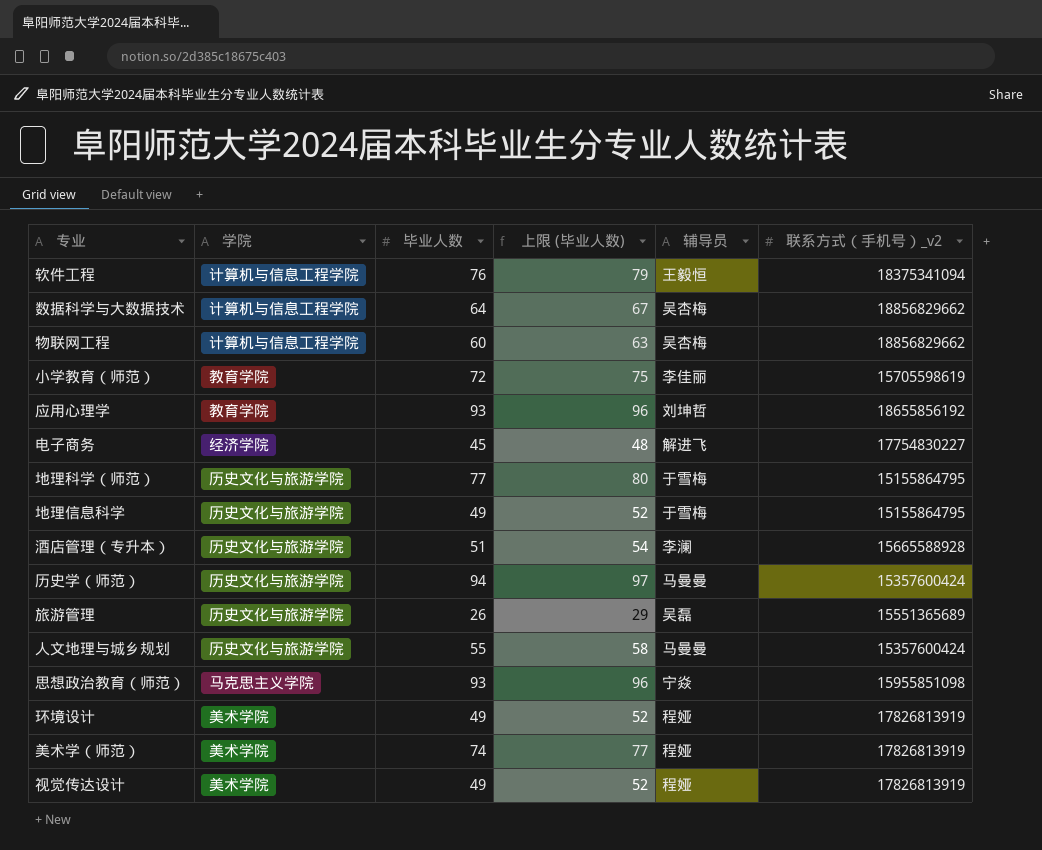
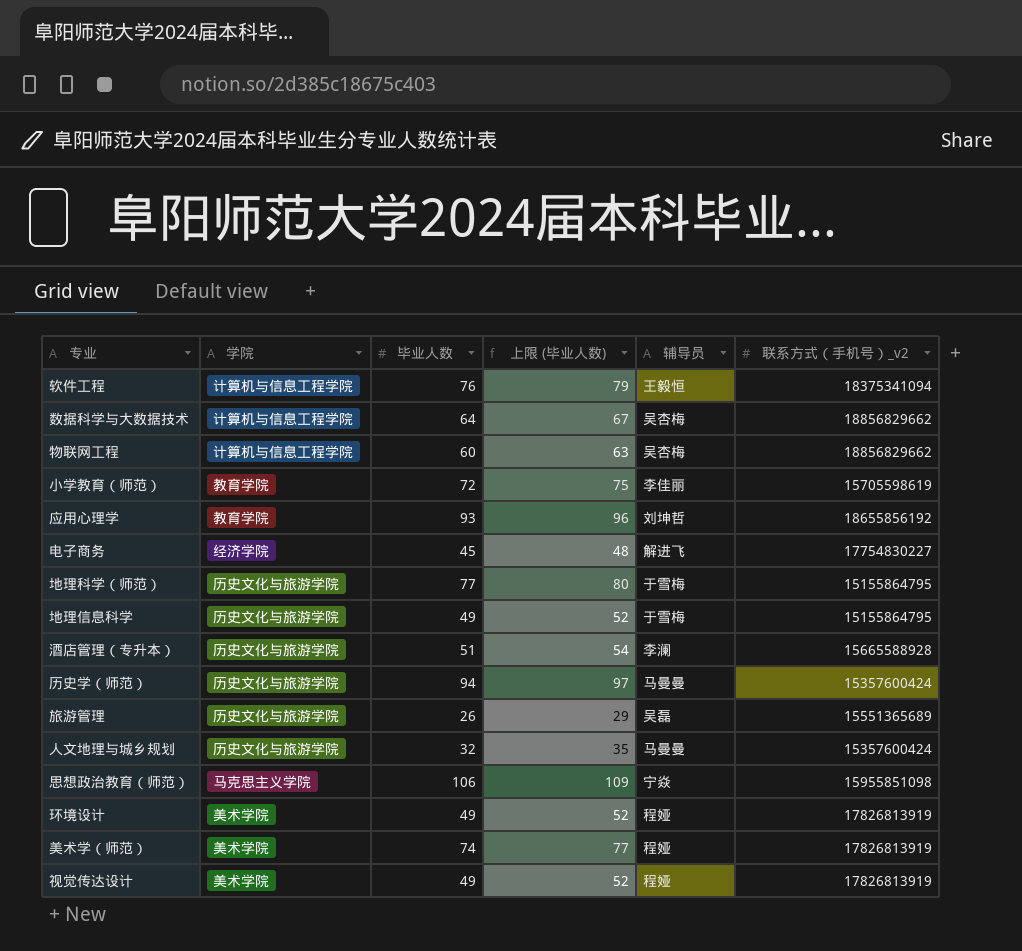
人文地理与城乡规划 | 毕业人数: 55 -> 32
人文地理与城乡规划 | 上限 (毕业人数): 58 -> 35
思想政治教育（师范） | 毕业人数: 93 -> 106
思想政治教育（师范） | 上限 (毕业人数): 96 -> 109

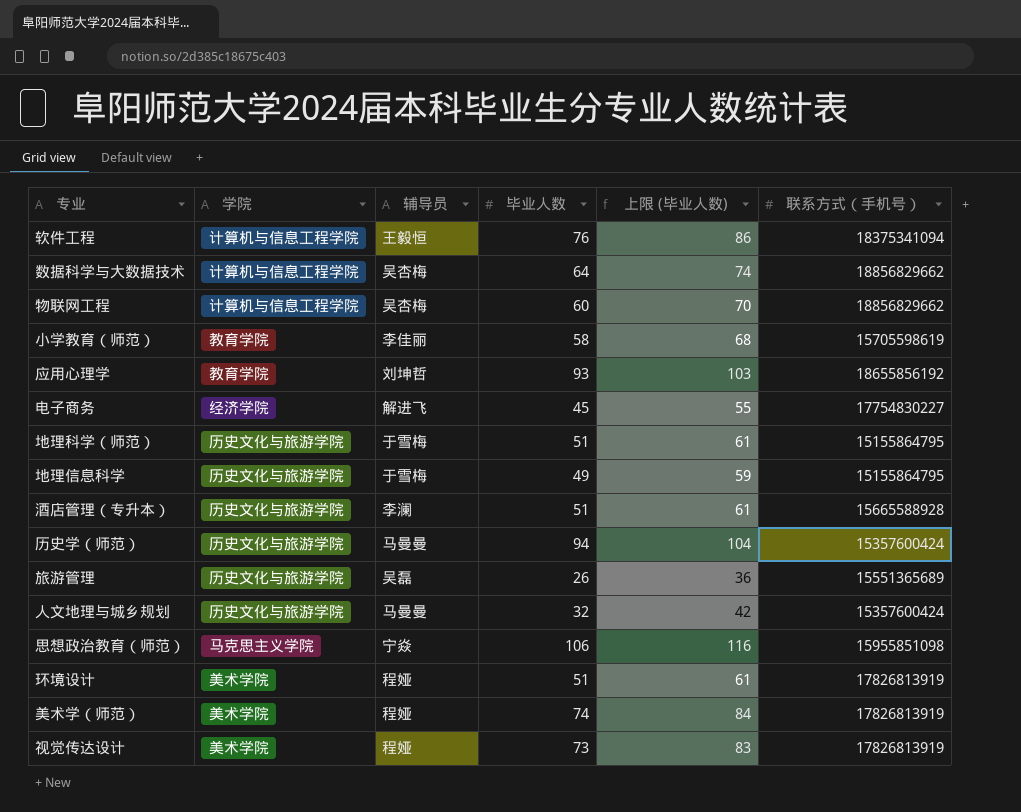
column 辅导员 | position: 5 -> 3
column 上限 (毕业人数) | formula: [毕业人数] + 3 -> [毕业人数] + 10
column name: 联系方式（手机号）_v2 -> 联系方式（手机号）
小学教育（师范） | 毕业人数: 72 -> 58
地理科学（师范） | 毕业人数: 77 -> 51
环境设计 | 毕业人数: 49 -> 51
视觉传达设计 | 毕业人数: 49 -> 73

